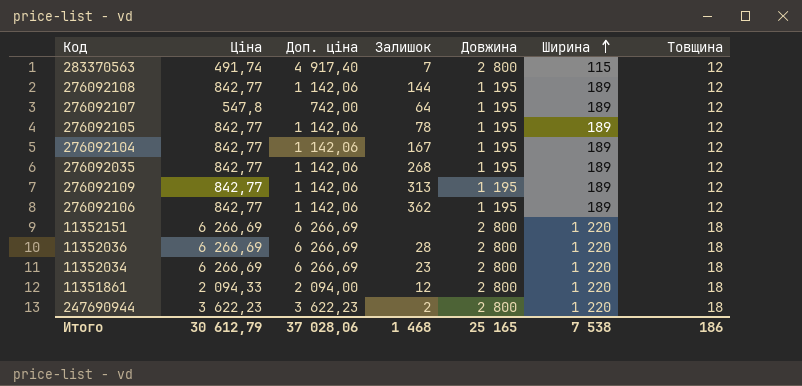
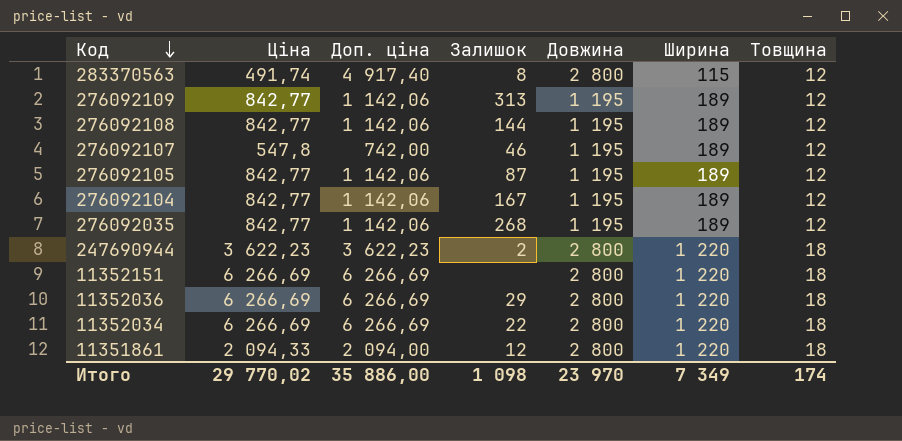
row order: Ширина ascending -> Код descending
row 276092106: 842,77 | 1 142,06 | 362 | 1 195 | 189 | 12 -> none
283370563 | Залишок: 7 -> 8
276092107 | Залишок: 64 -> 46
276092105 | Залишок: 78 -> 87
11352036 | Залишок: 28 -> 29
11352034 | Залишок: 23 -> 22
Итого | Ціна: 30 612,79 -> 29 770,02
Итого | Доп. ціна: 37 028,06 -> 35 886,00
Итого | Залишок: 1 468 -> 1 098
Итого | Довжина: 25 165 -> 23 970
Итого | Ширина: 7 538 -> 7 349
Итого | Товщина: 186 -> 174

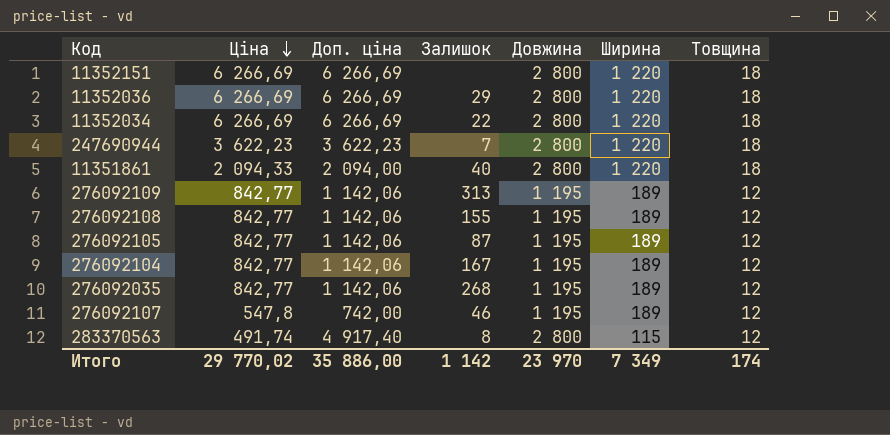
row order: Код descending -> Ціна descending
247690944 | Залишок: 2 -> 7
11351861 | Залишок: 12 -> 40
276092108 | Залишок: 144 -> 155
Итого | Залишок: 1 098 -> 1 142

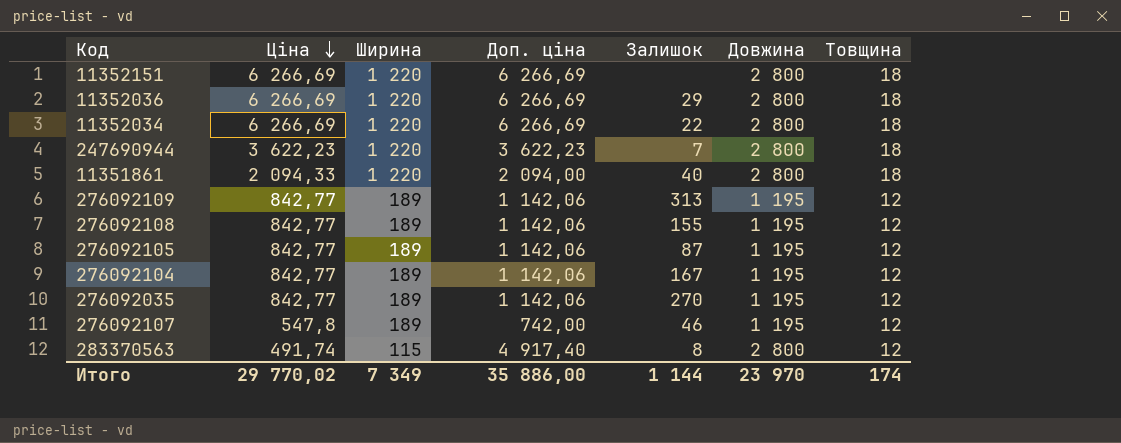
column Ширина | position: 6 -> 3
276092035 | Залишок: 268 -> 270
Итого | Залишок: 1 142 -> 1 144

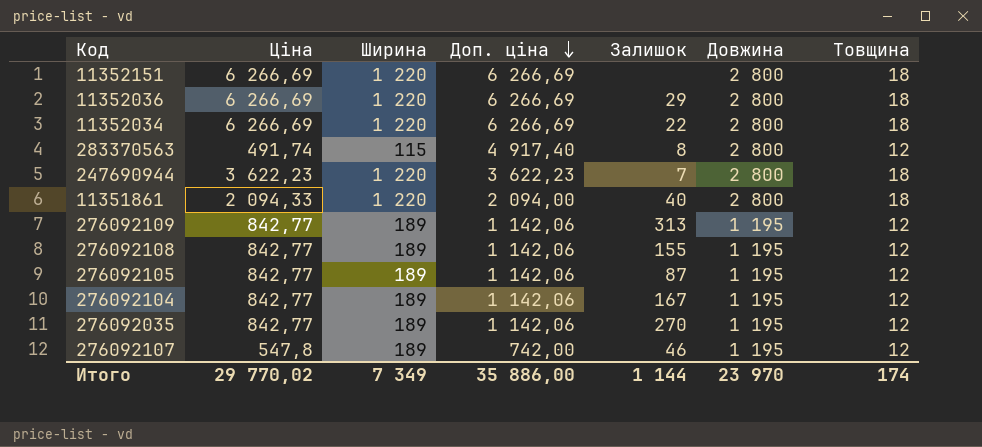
row order: Ціна descending -> Доп. ціна descending

